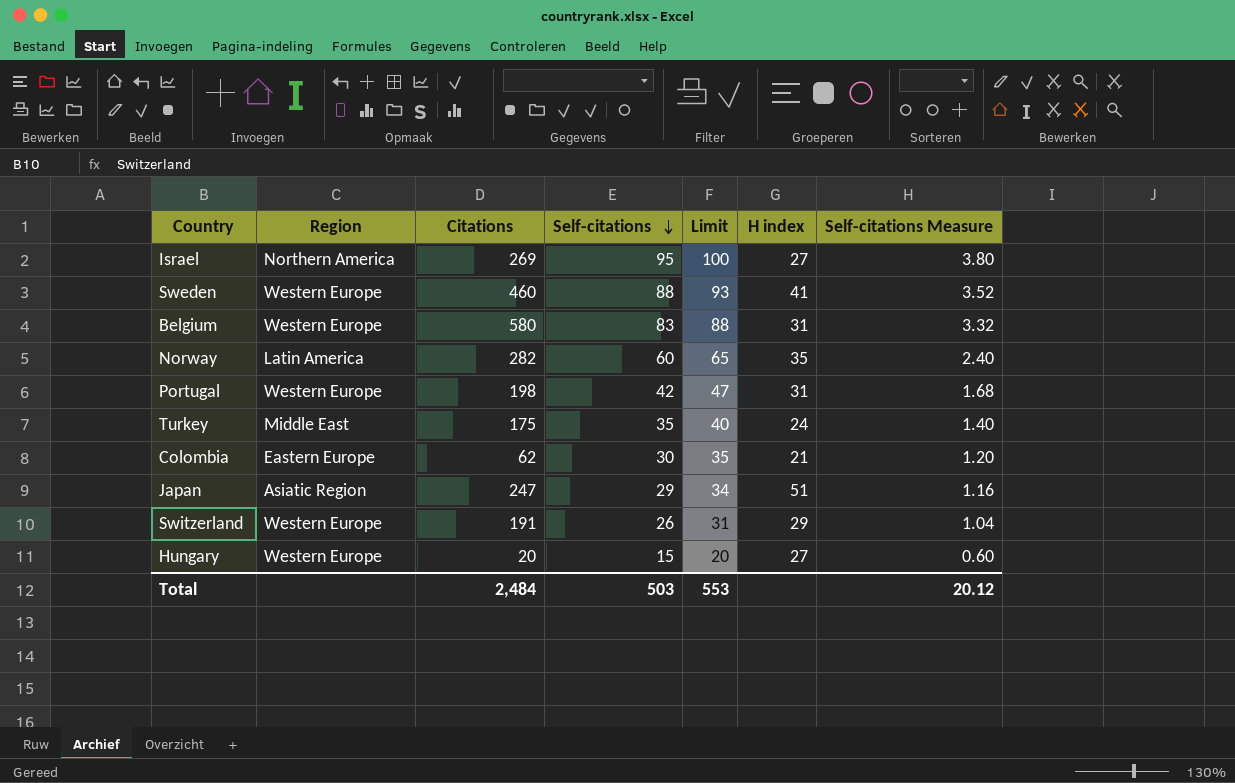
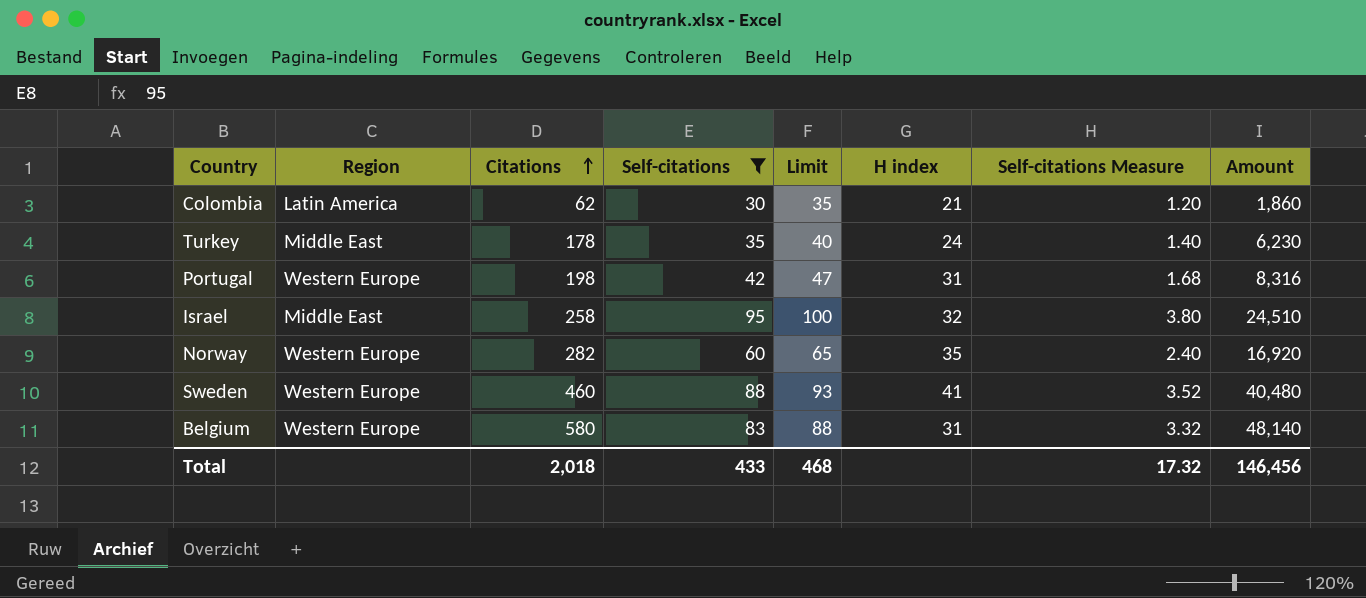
filter: none -> Self-citations >= 30
row order: Self-citations descending -> Citations ascending
column Amount | formula: none -> [Citations] * [Self-citations]
Colombia | Region: Eastern Europe -> Latin America
Turkey | Citations: 175 -> 178
Israel | Region: Northern America -> Middle East
Israel | Citations: 269 -> 258
Israel | H index: 27 -> 32
Norway | Region: Latin America -> Western Europe
Total | Citations: 2,484 -> 2,018
Total | Self-citations: 503 -> 433
Total | Limit: 553 -> 468
Total | Self-citations Measure: 20.12 -> 17.32

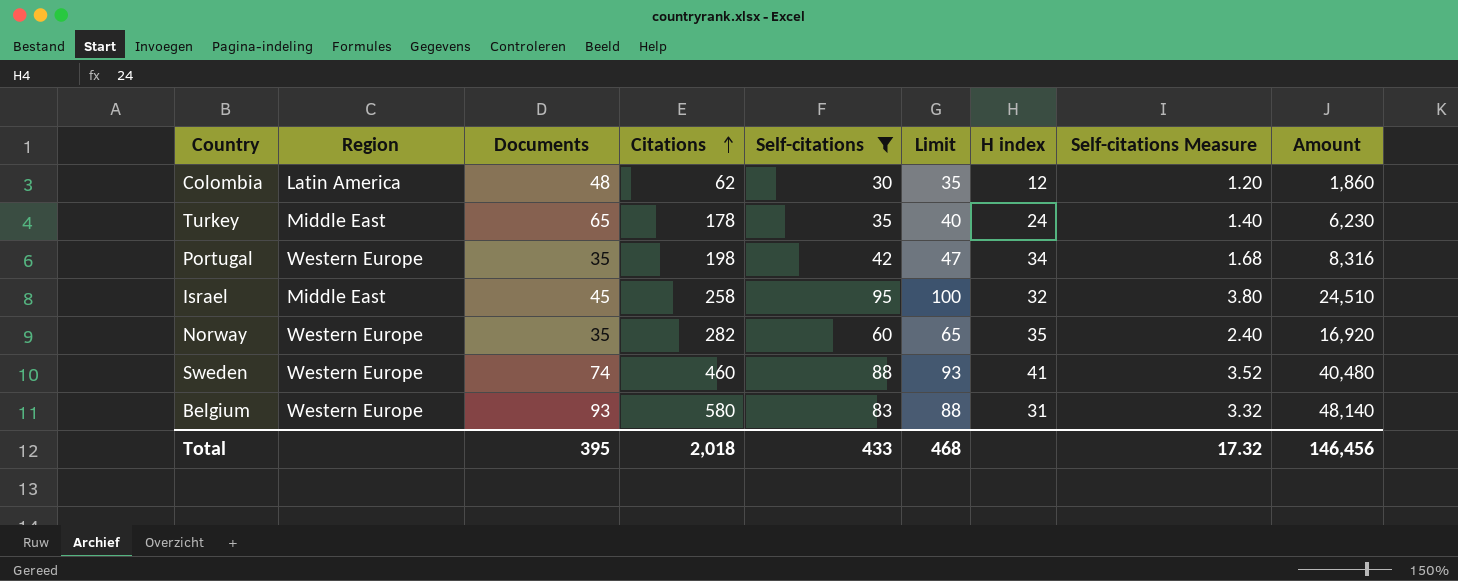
column Documents | position: none -> 3
Colombia | H index: 21 -> 12
Portugal | H index: 31 -> 34

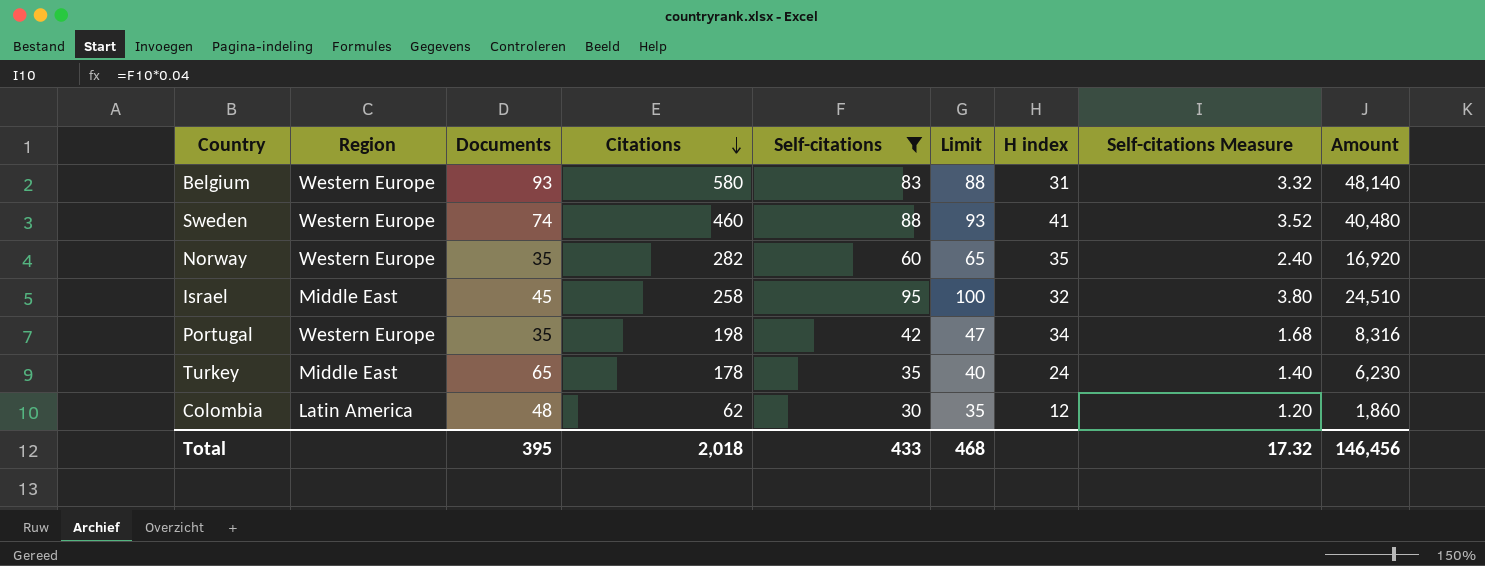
row order: Citations ascending -> Citations descending

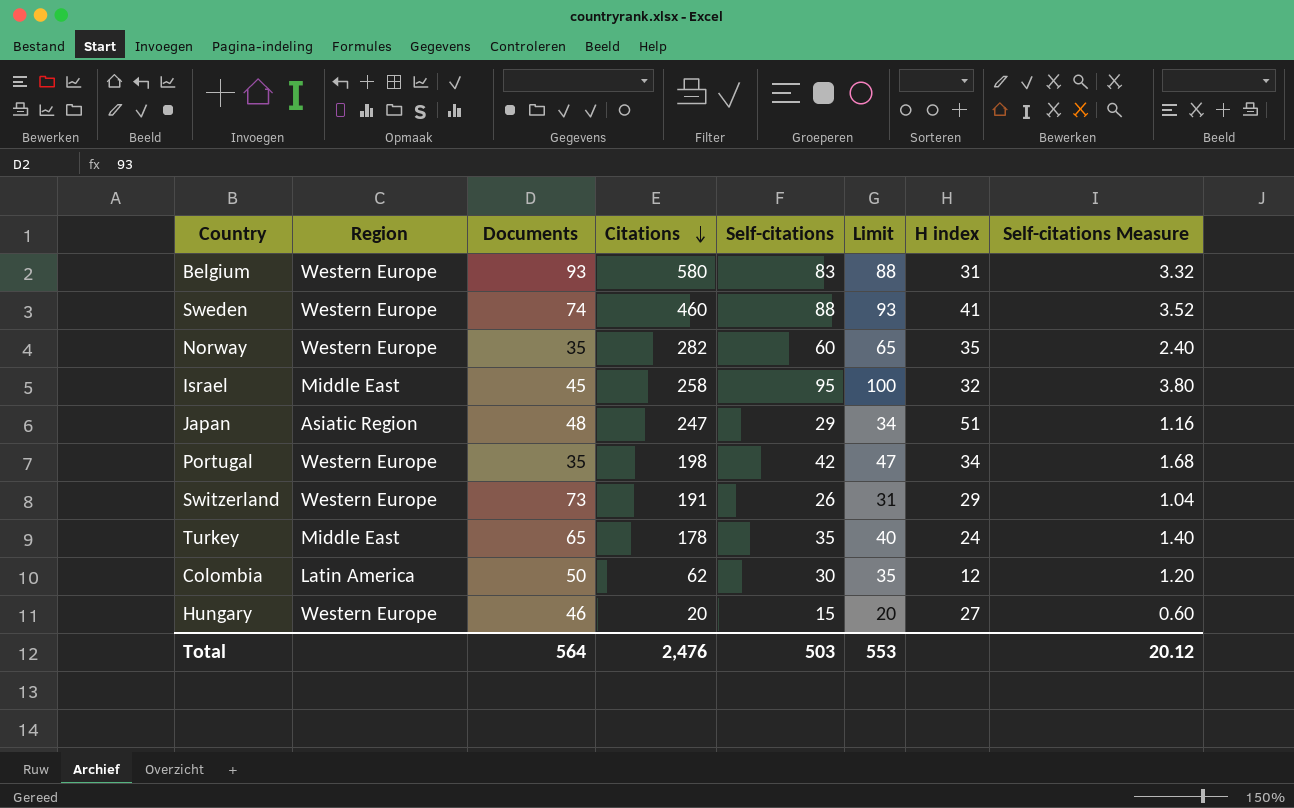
filter: Self-citations >= 30 -> none
column Amount | formula: [Citations] * [Self-citations] -> none
Colombia | Documents: 48 -> 50
Total | Documents: 395 -> 564
Total | Citations: 2,018 -> 2,476
Total | Self-citations: 433 -> 503
Total | Limit: 468 -> 553
Total | Self-citations Measure: 17.32 -> 20.12

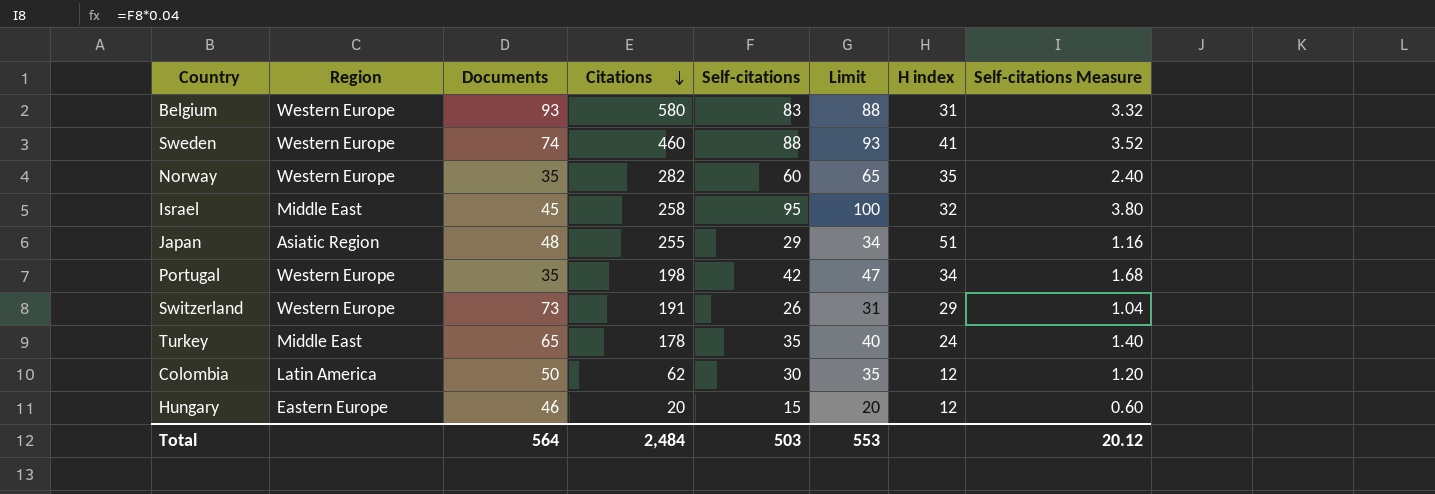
Japan | Citations: 247 -> 255
Hungary | Region: Western Europe -> Eastern Europe
Hungary | H index: 27 -> 12
Total | Citations: 2,476 -> 2,484

